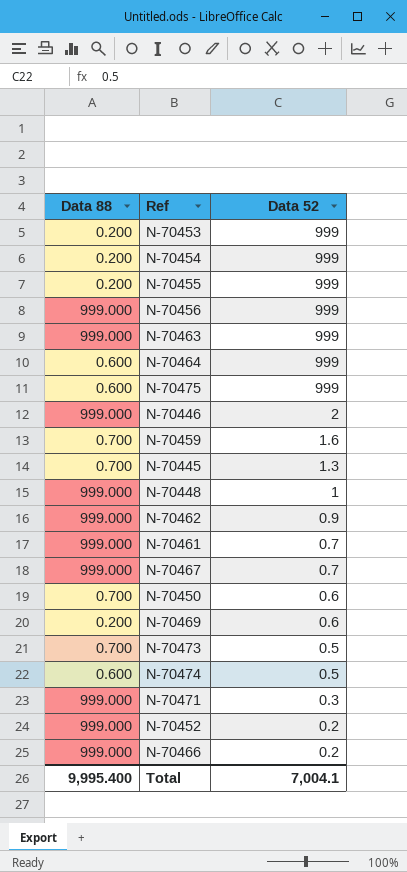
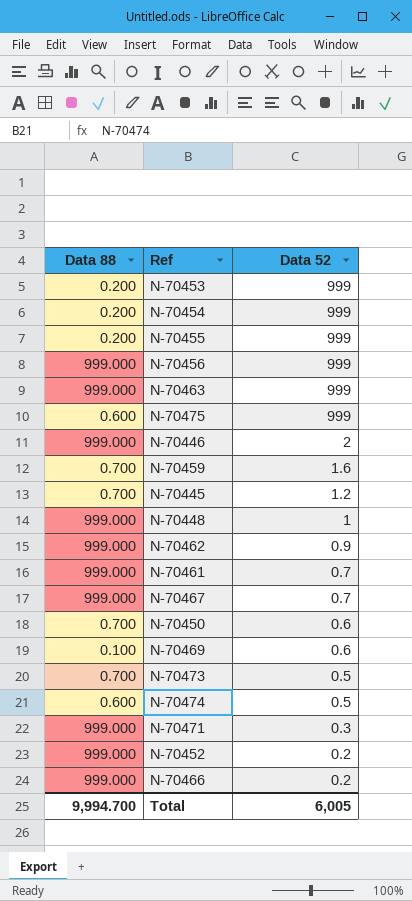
row N-70464: 0.600 | 999 -> none
N-70445 | Data 52: 1.3 -> 1.2
N-70469 | Data 88: 0.200 -> 0.100
Total | Data 88: 9,995.400 -> 9,994.700
Total | Data 52: 7,004.1 -> 6,005

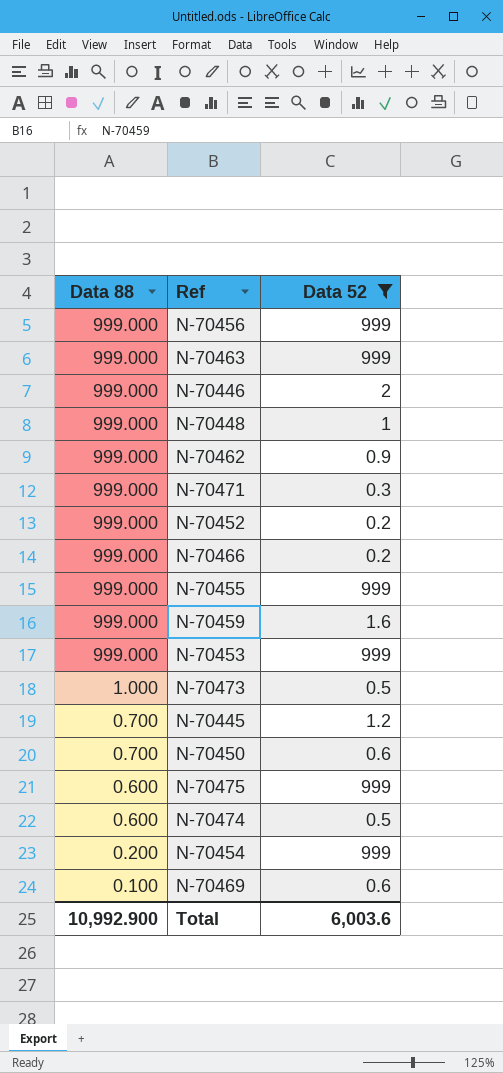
filter: none -> Data 52 != 0.7
row order: Data 52 descending -> Data 88 descending
N-70455 | Data 88: 0.200 -> 999.000
N-70459 | Data 88: 0.700 -> 999.000
N-70453 | Data 88: 0.200 -> 999.000
N-70473 | Data 88: 0.700 -> 1.000
Total | Data 88: 9,994.700 -> 10,992.900
Total | Data 52: 6,005 -> 6,003.6

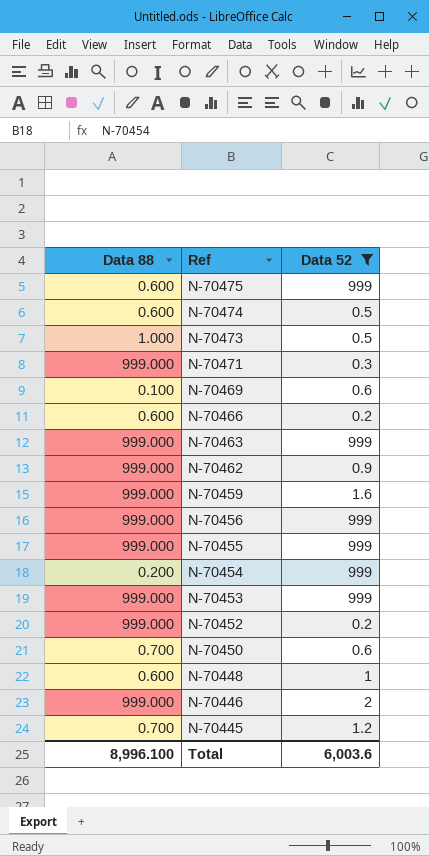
row order: Data 88 descending -> Ref descending
N-70466 | Data 88: 999.000 -> 0.600
N-70448 | Data 88: 999.000 -> 0.600
Total | Data 88: 10,992.900 -> 8,996.100

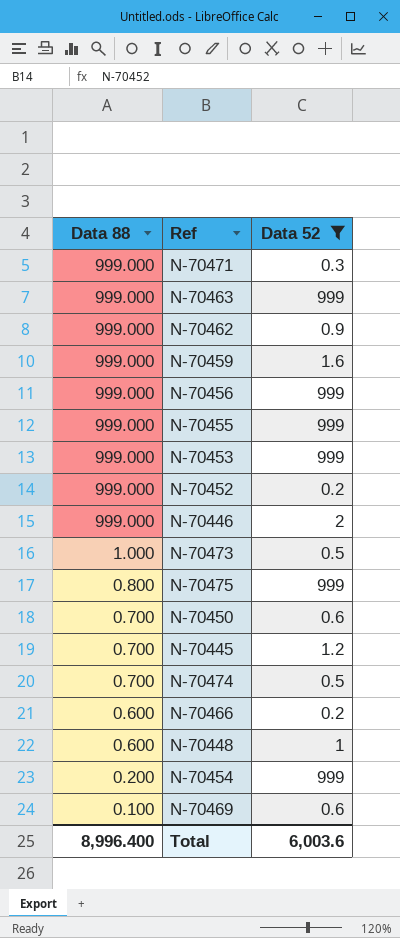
row order: Ref descending -> Data 88 descending
N-70475 | Data 88: 0.600 -> 0.800
N-70474 | Data 88: 0.600 -> 0.700
Total | Data 88: 8,996.100 -> 8,996.400

